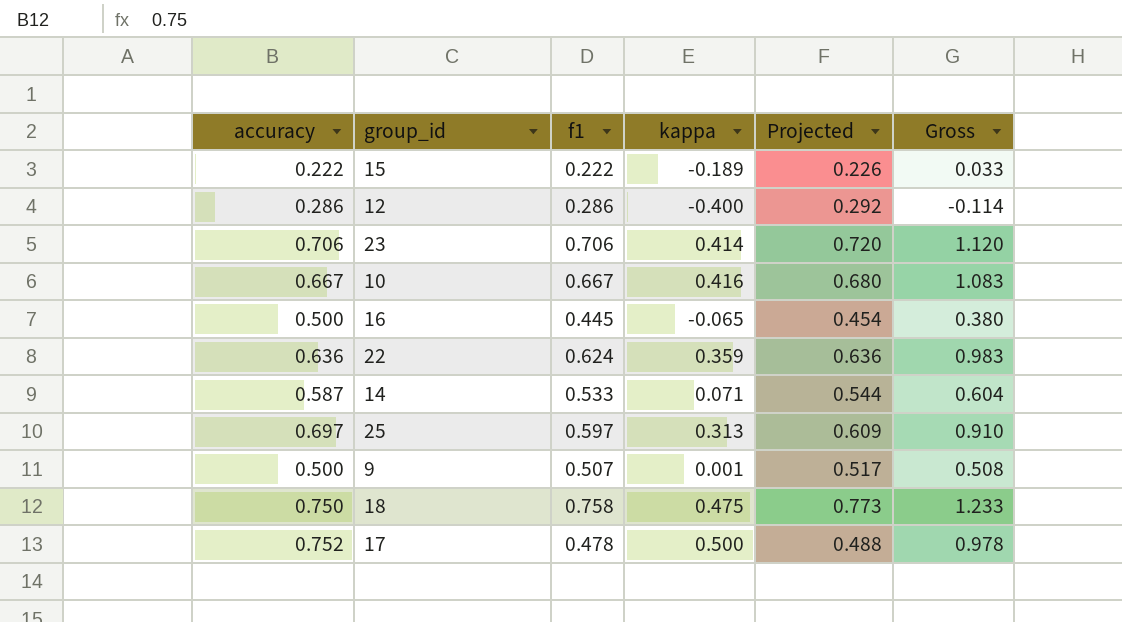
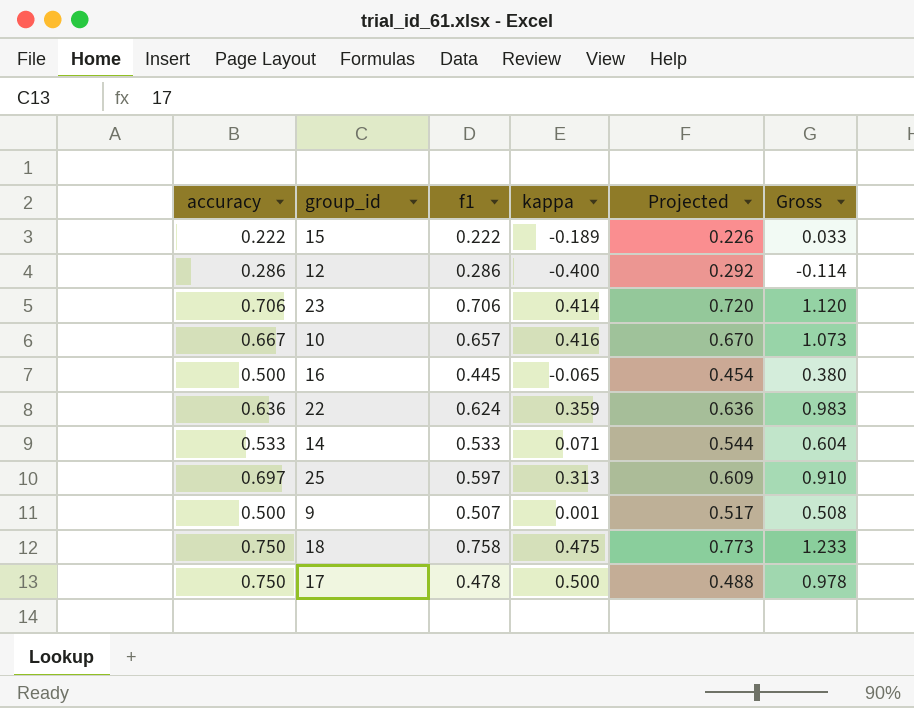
10 | f1: 0.667 -> 0.657
10 | Projected: 0.680 -> 0.670
10 | Gross: 1.083 -> 1.073
14 | accuracy: 0.587 -> 0.533
17 | accuracy: 0.752 -> 0.750

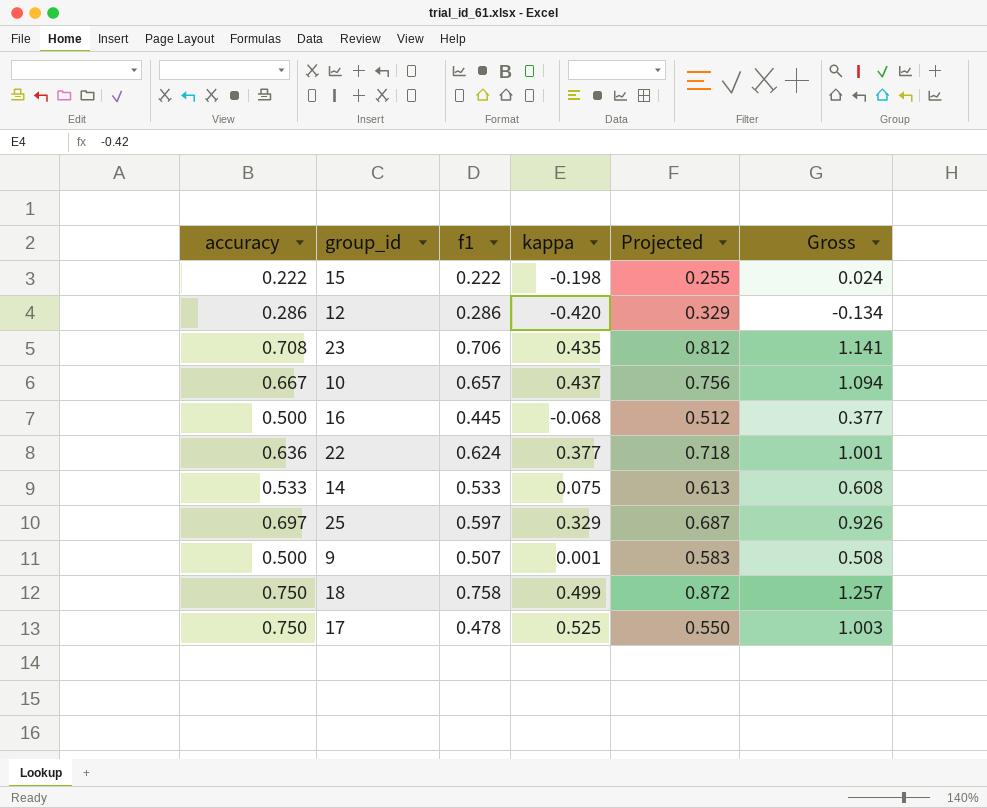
column Projected | formula: [f1] * 1.02 -> [f1] * 1.15
15 | kappa: -0.189 -> -0.198
15 | Gross: 0.033 -> 0.024
12 | kappa: -0.400 -> -0.420
12 | Gross: -0.114 -> -0.134
23 | accuracy: 0.706 -> 0.708
23 | kappa: 0.414 -> 0.435
23 | Gross: 1.120 -> 1.141
10 | kappa: 0.416 -> 0.437
10 | Gross: 1.073 -> 1.094
16 | kappa: -0.065 -> -0.068
16 | Gross: 0.380 -> 0.377
22 | kappa: 0.359 -> 0.377
22 | Gross: 0.983 -> 1.001
14 | kappa: 0.071 -> 0.075
14 | Gross: 0.604 -> 0.608
25 | kappa: 0.313 -> 0.329
25 | Gross: 0.910 -> 0.926
18 | kappa: 0.475 -> 0.499
18 | Gross: 1.233 -> 1.257
17 | kappa: 0.500 -> 0.525
17 | Gross: 0.978 -> 1.003

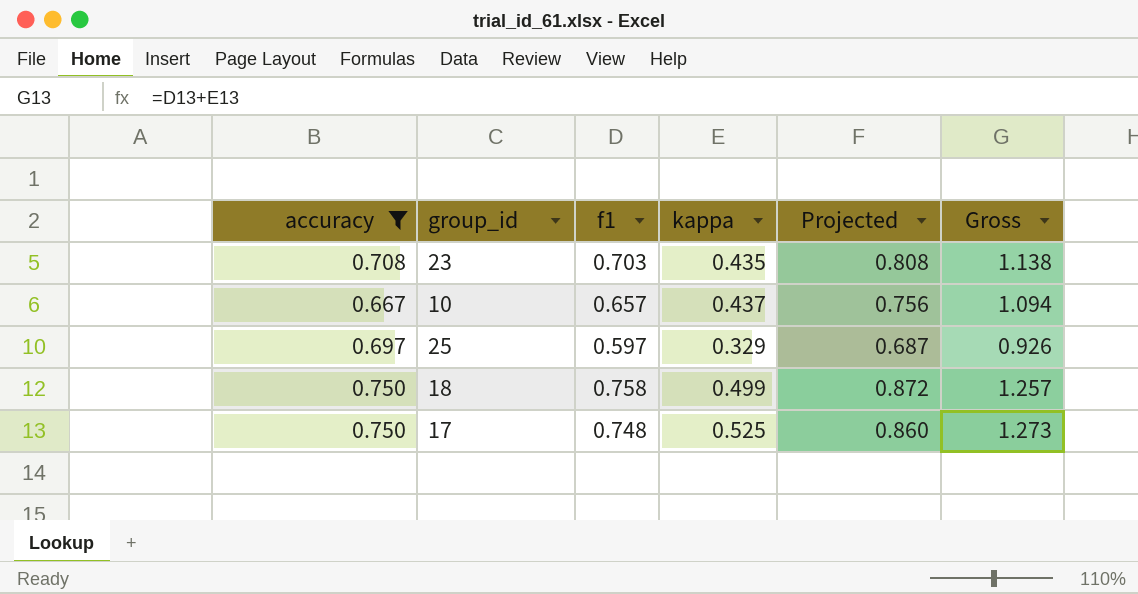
filter: none -> accuracy >= 0.667
23 | f1: 0.706 -> 0.703
23 | Projected: 0.812 -> 0.808
23 | Gross: 1.141 -> 1.138
17 | f1: 0.478 -> 0.748
17 | Projected: 0.550 -> 0.860
17 | Gross: 1.003 -> 1.273

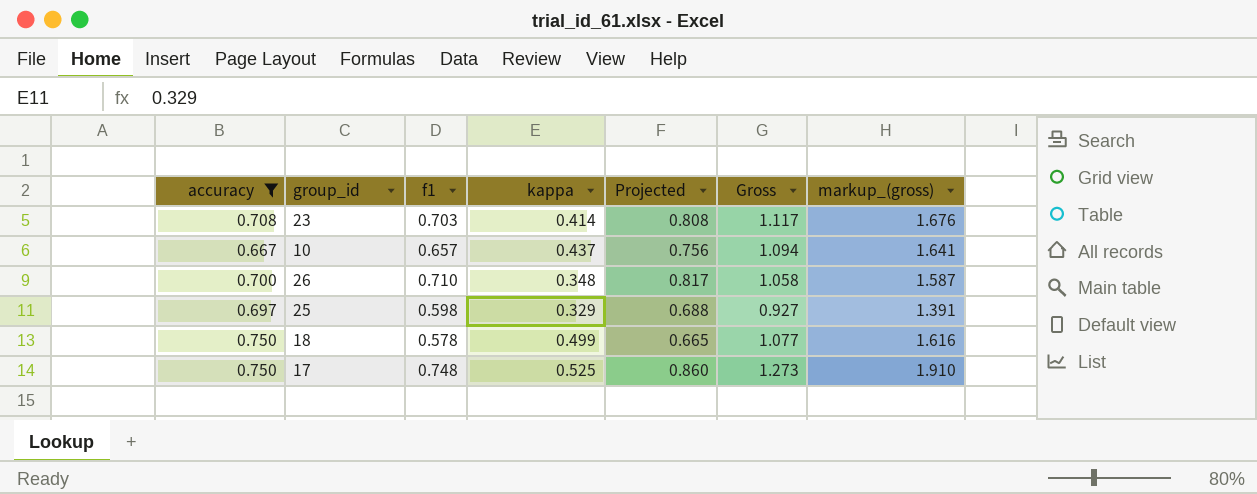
column markup_(gross) | formula: none -> [Gross] * 1.5
23 | kappa: 0.435 -> 0.414
23 | Gross: 1.138 -> 1.117
row 26: none -> 0.700 | 0.710 | 0.348 | 0.817 | 1.058 | 1.587
25 | f1: 0.597 -> 0.598
25 | Projected: 0.687 -> 0.688
25 | Gross: 0.926 -> 0.927
18 | f1: 0.758 -> 0.578
18 | Projected: 0.872 -> 0.665
18 | Gross: 1.257 -> 1.077

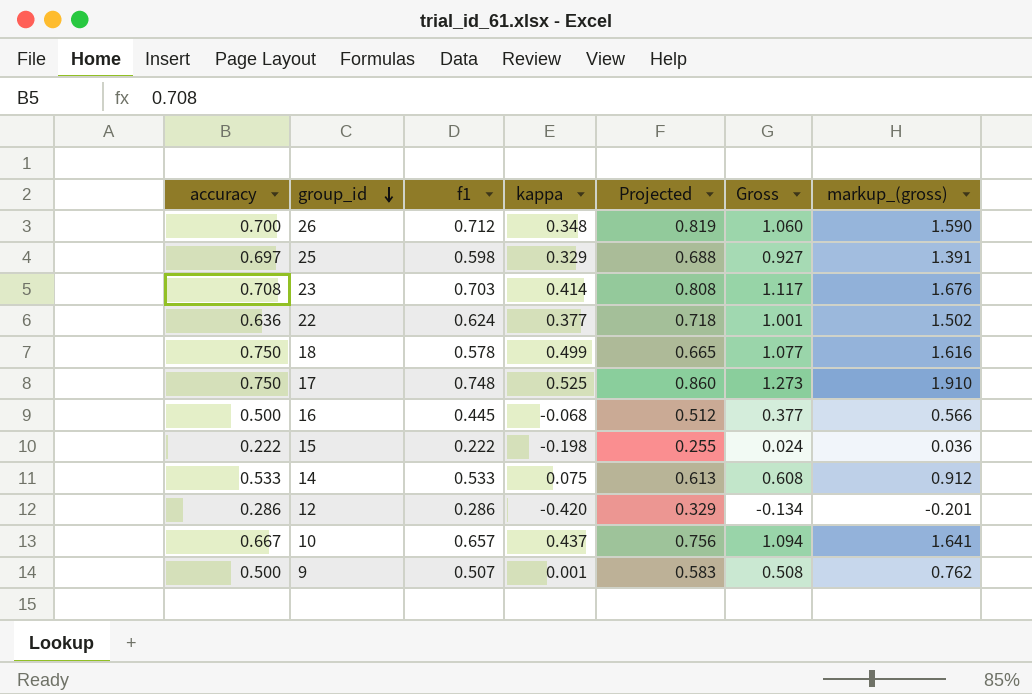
filter: accuracy >= 0.667 -> none
row order: none -> group_id descending
26 | f1: 0.710 -> 0.712
26 | Projected: 0.817 -> 0.819
26 | Gross: 1.058 -> 1.060
26 | markup_(gross): 1.587 -> 1.590

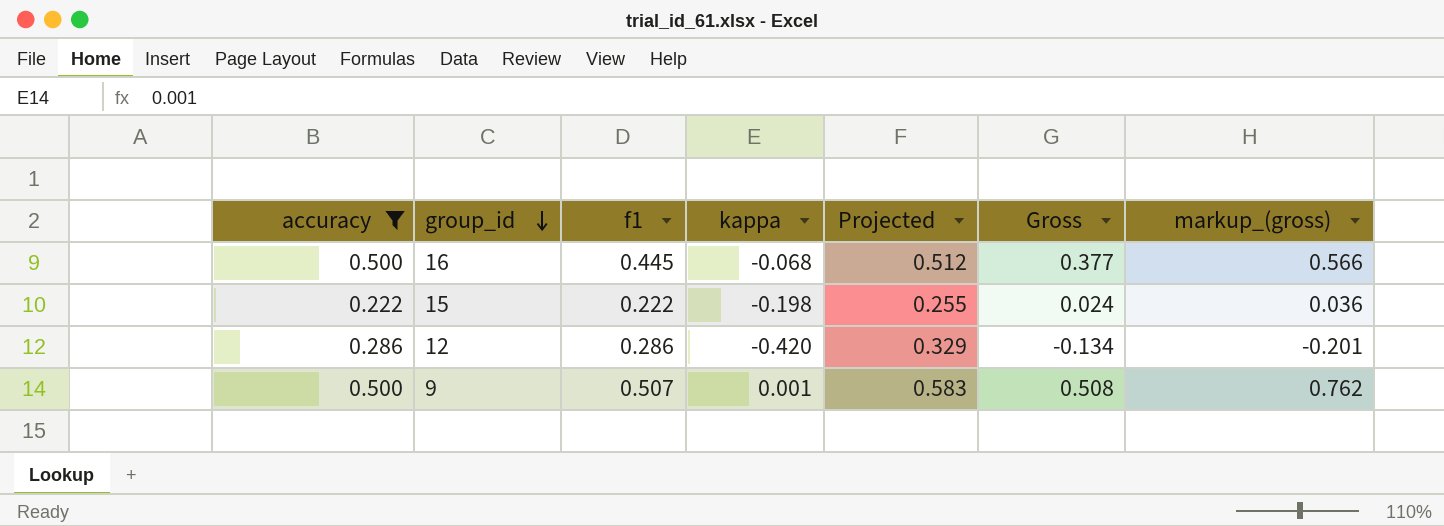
filter: none -> accuracy <= 0.500

